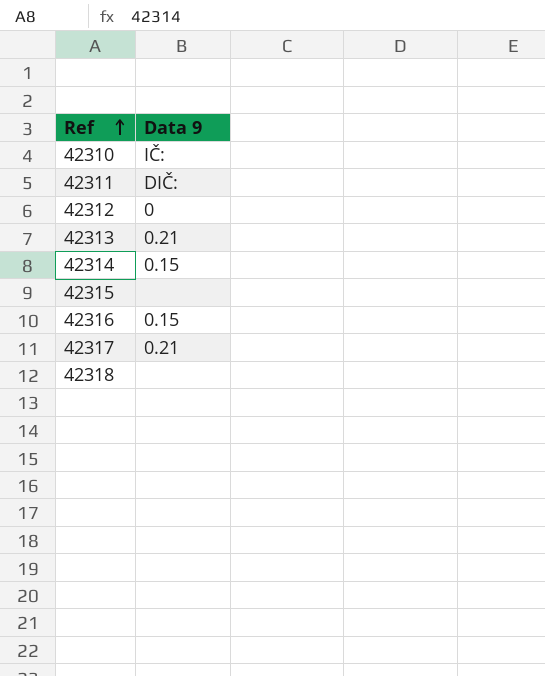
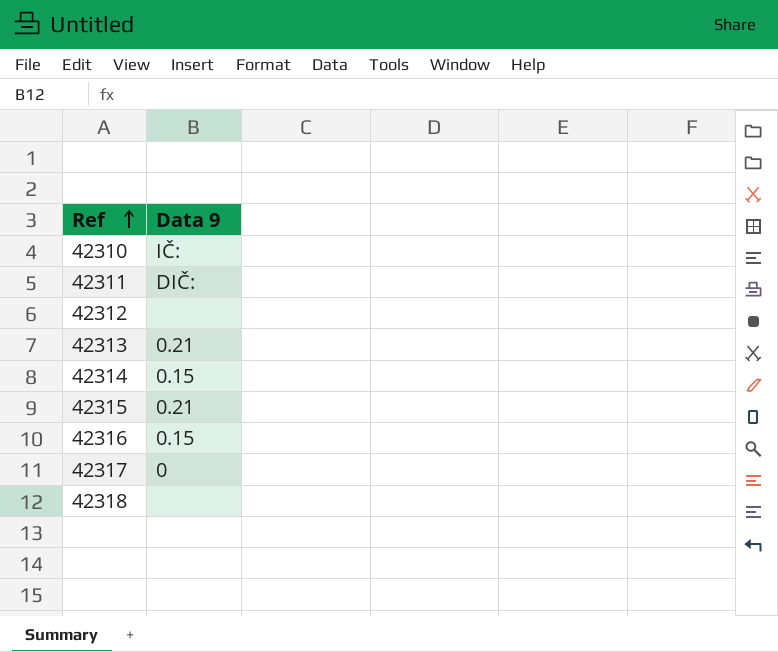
42312 | Data 9: 0 -> none
42315 | Data 9: none -> 0.21
42317 | Data 9: 0.21 -> 0

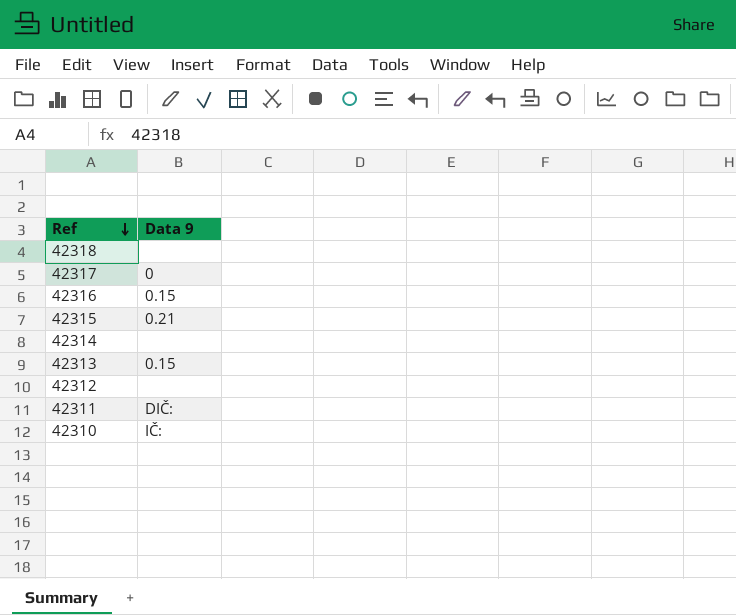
row order: Ref ascending -> Ref descending
42314 | Data 9: 0.15 -> none
42313 | Data 9: 0.21 -> 0.15

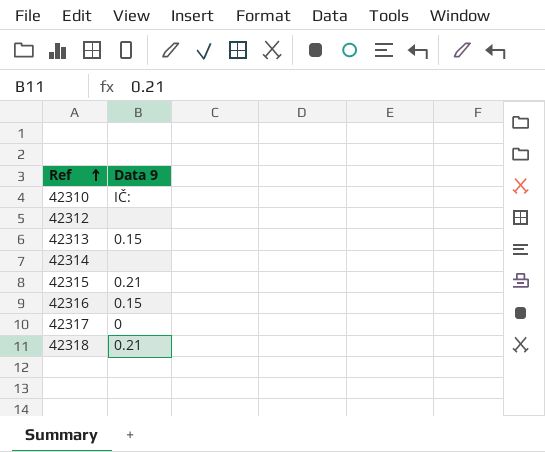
row order: Ref descending -> Ref ascending
row 42311: DIČ: -> none
42318 | Data 9: none -> 0.21

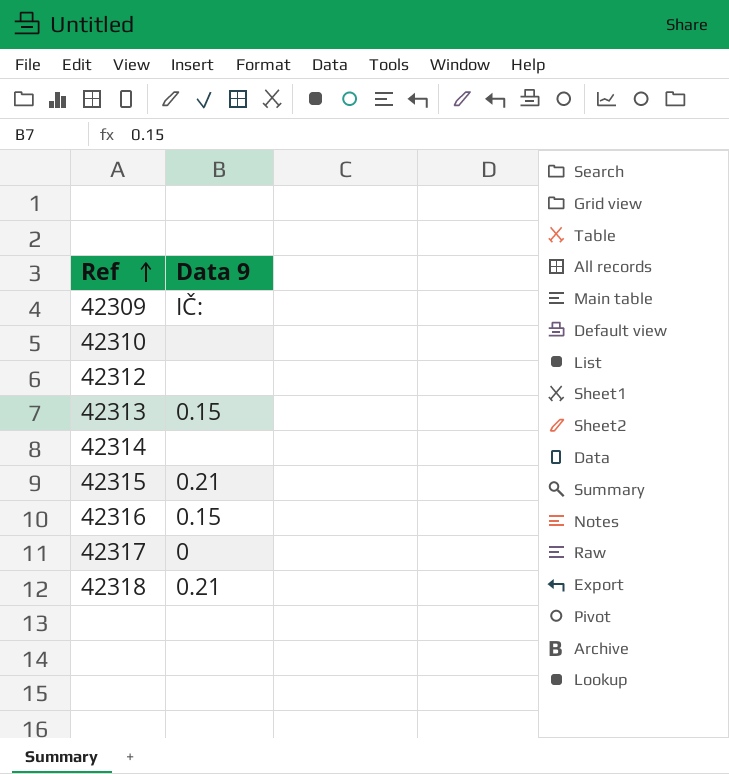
row 42309: none -> IČ:
42310 | Data 9: IČ: -> none

